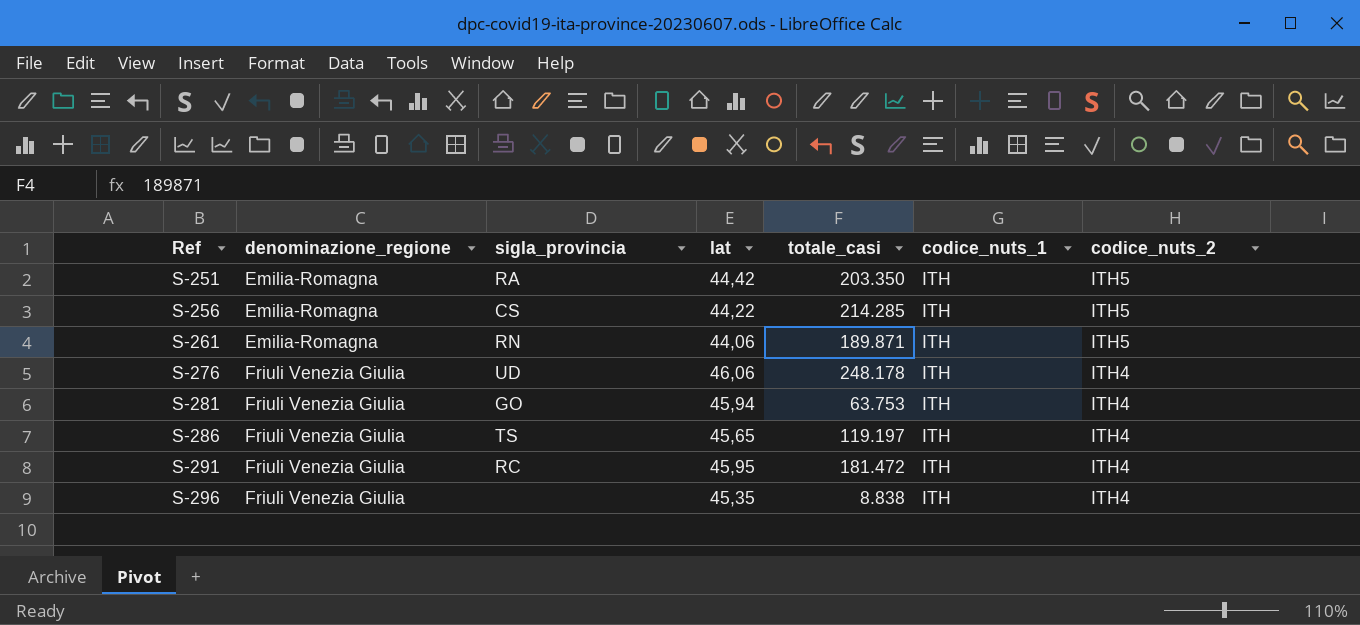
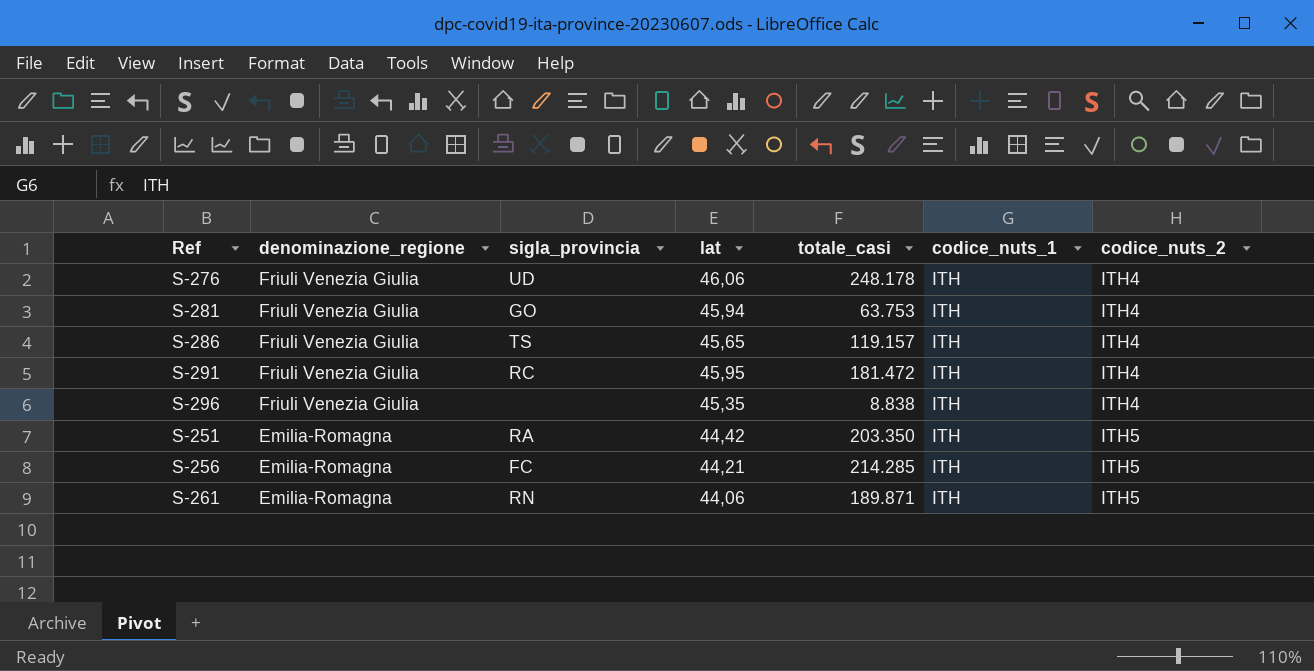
row order: Ref ascending -> denominazione_regione descending
S-286 | totale_casi: 119.197 -> 119.157
S-256 | sigla_provincia: CS -> FC
S-256 | lat: 44,22 -> 44,21

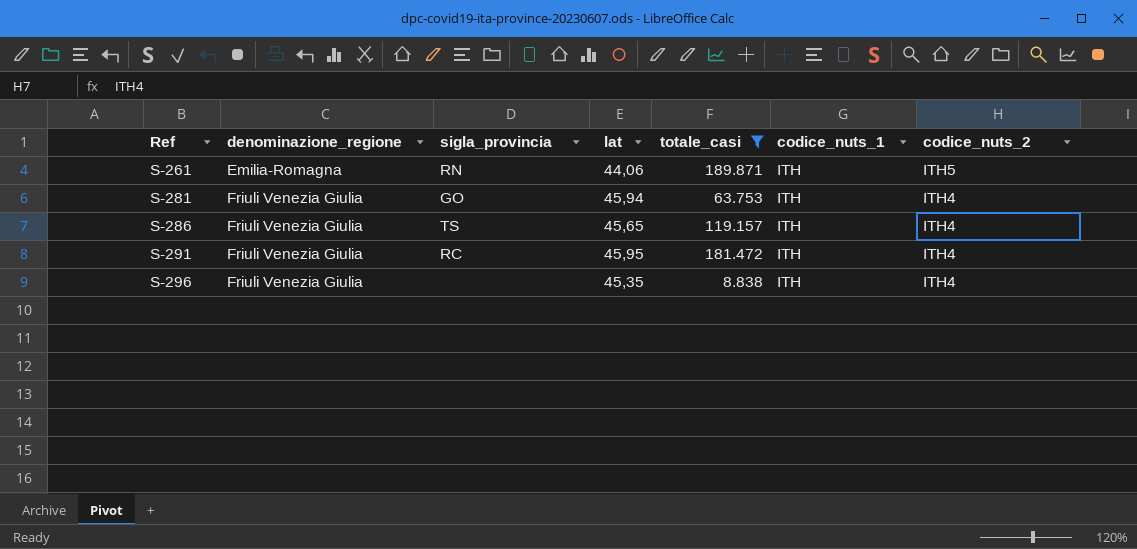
filter: none -> totale_casi <= 189.871
row order: denominazione_regione descending -> Ref ascending

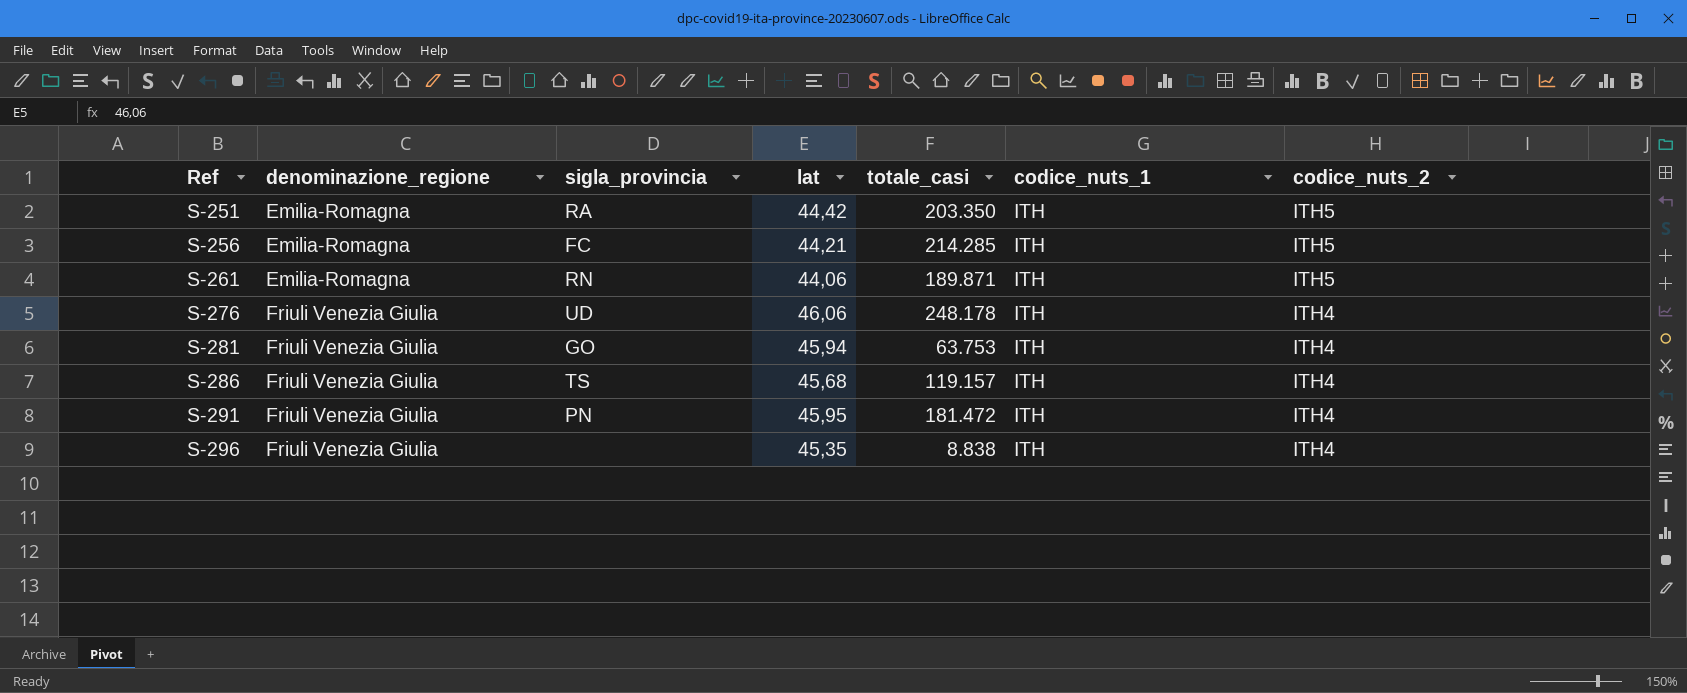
filter: totale_casi <= 189.871 -> none
S-286 | lat: 45,65 -> 45,68
S-291 | sigla_provincia: RC -> PN

